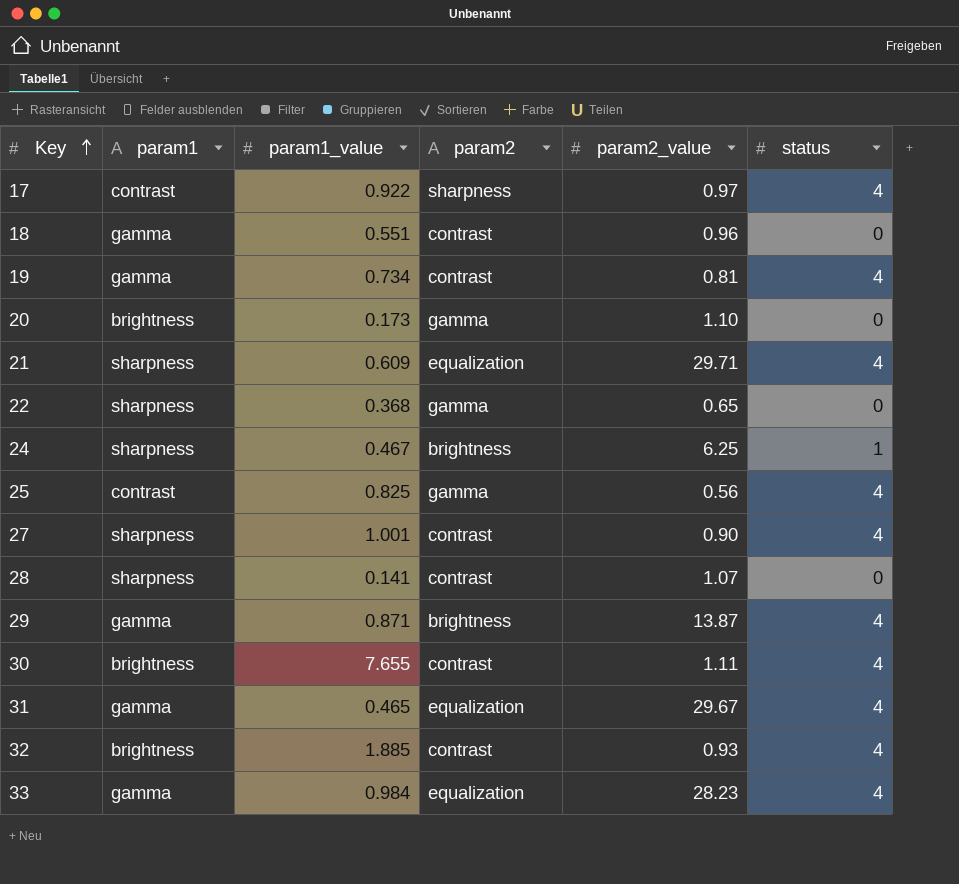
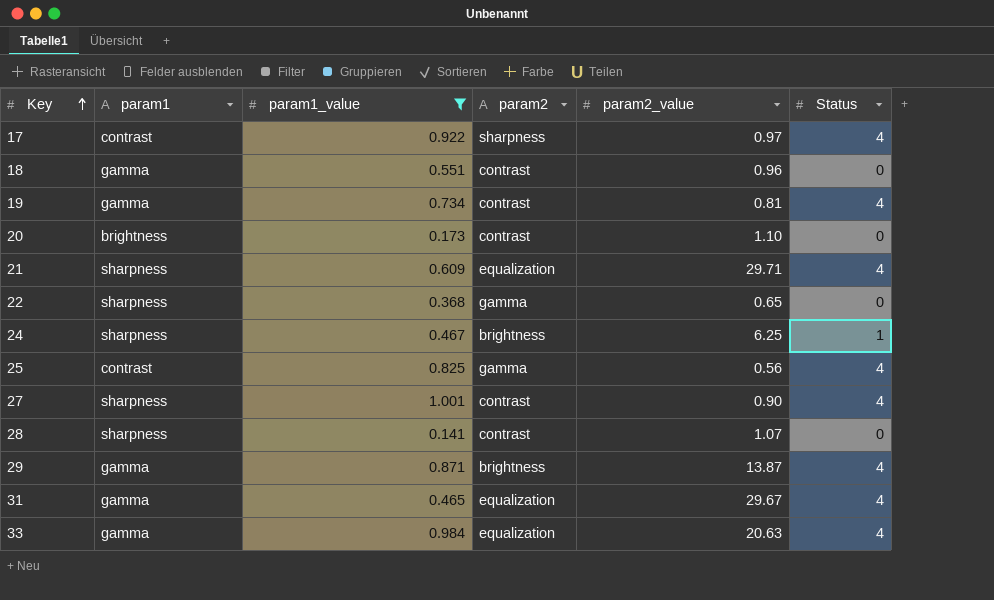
filter: none -> param1_value <= 1.001
column name: status -> Status
20 | param2: gamma -> contrast
33 | param2_value: 28.23 -> 20.63

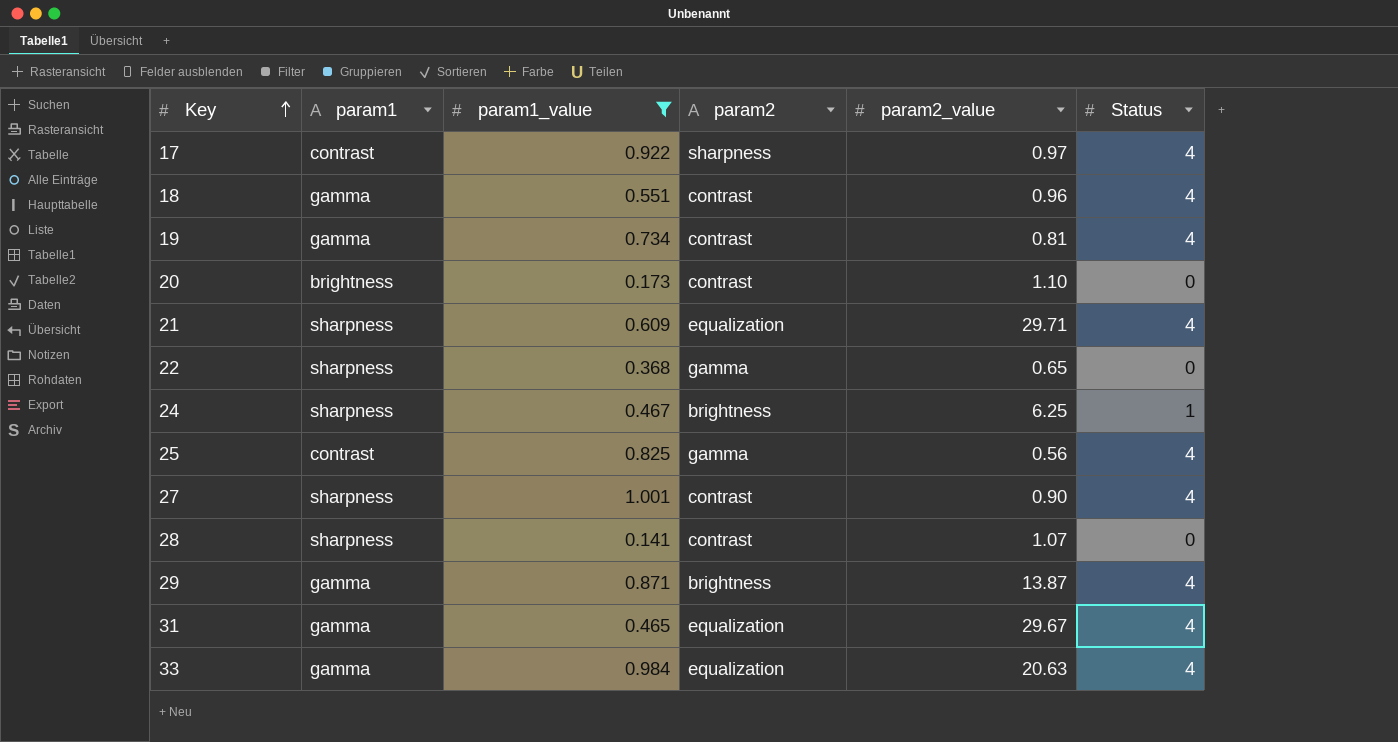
18 | Status: 0 -> 4

